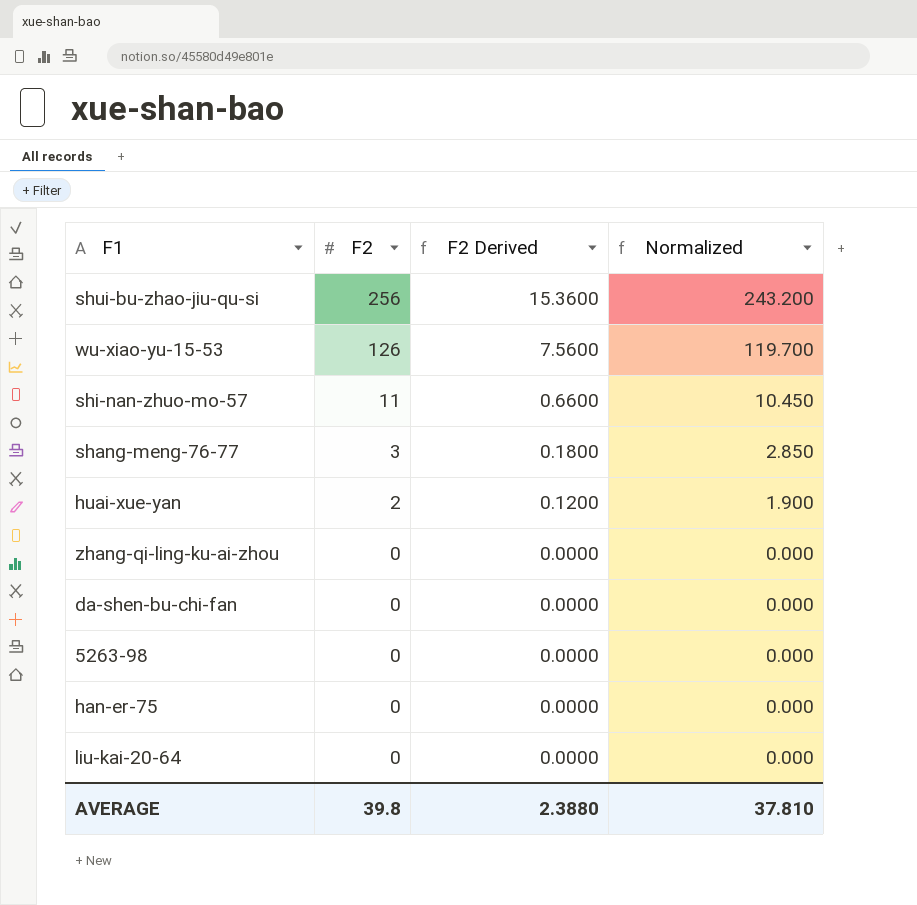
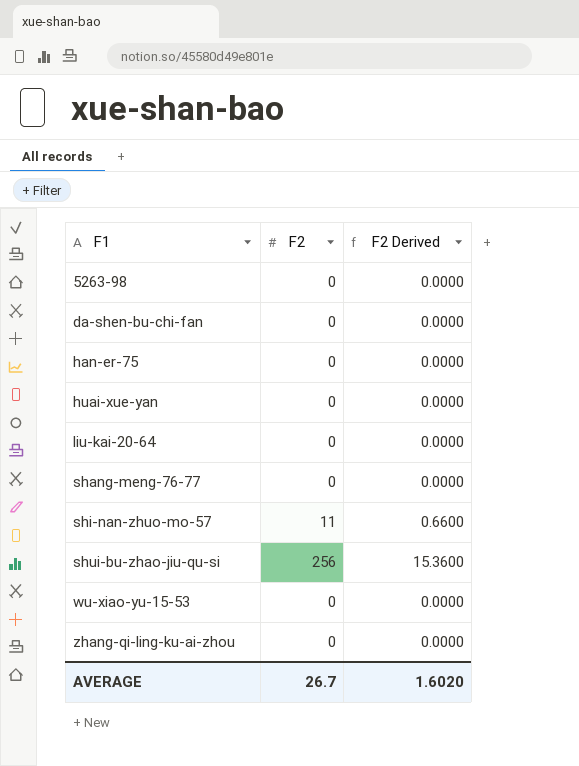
row order: F2 descending -> F1 ascending
column Normalized | formula: [F2] * 0.95 -> none
huai-xue-yan | F2: 2 -> 0
huai-xue-yan | F2 Derived: 0.1200 -> 0.0000
shang-meng-76-77 | F2: 3 -> 0
shang-meng-76-77 | F2 Derived: 0.1800 -> 0.0000
wu-xiao-yu-15-53 | F2: 126 -> 0
wu-xiao-yu-15-53 | F2 Derived: 7.5600 -> 0.0000
AVERAGE | F2: 39.8 -> 26.7
AVERAGE | F2 Derived: 2.3880 -> 1.6020

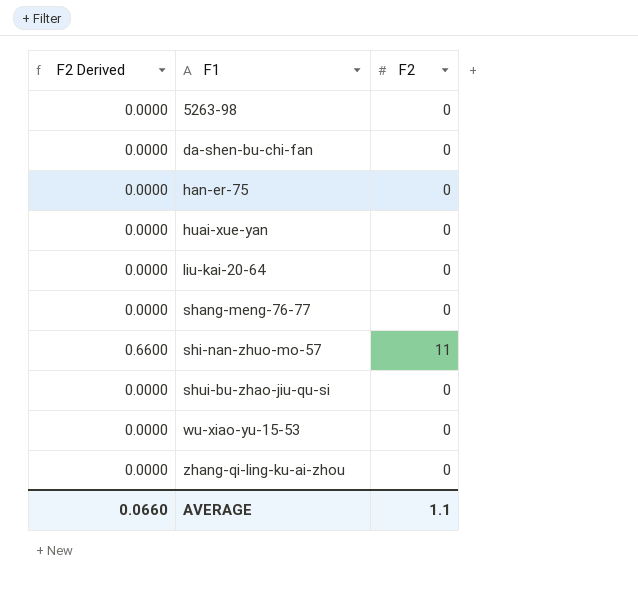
column F2 Derived | position: 3 -> 1
shui-bu-zhao-jiu-qu-si | F2 Derived: 15.3600 -> 0.0000
shui-bu-zhao-jiu-qu-si | F2: 256 -> 0
AVERAGE | F2 Derived: 1.6020 -> 0.0660
AVERAGE | F2: 26.7 -> 1.1

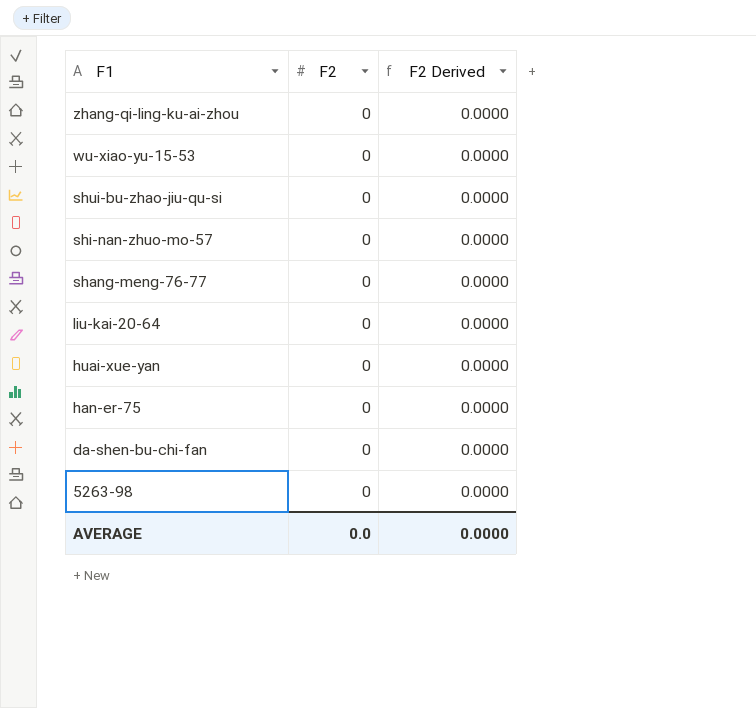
row order: F1 ascending -> F1 descending
column F2 Derived | position: 1 -> 3
shi-nan-zhuo-mo-57 | F2: 11 -> 0
shi-nan-zhuo-mo-57 | F2 Derived: 0.6600 -> 0.0000
AVERAGE | F2: 1.1 -> 0.0
AVERAGE | F2 Derived: 0.0660 -> 0.0000

